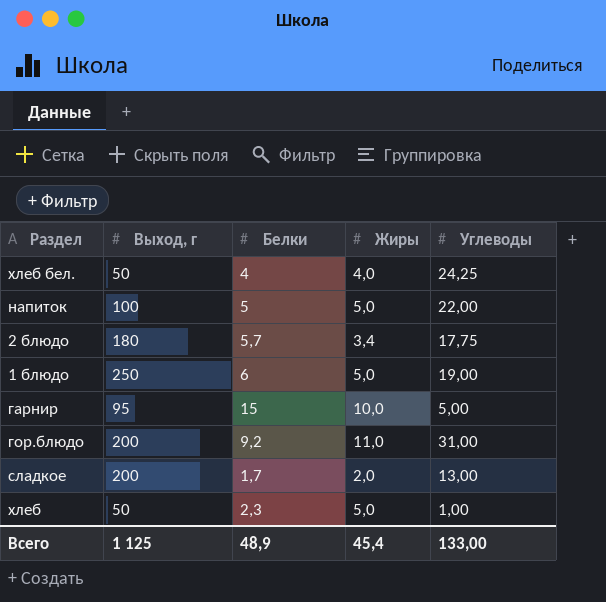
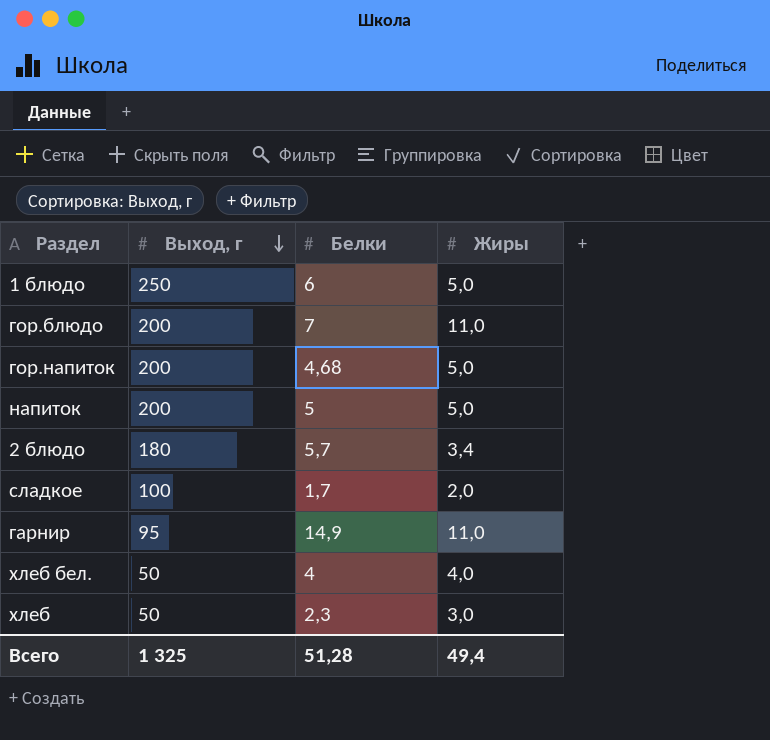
row order: none -> Выход, г descending
column Углеводы | position: 5 -> none
гор.блюдо | Белки: 9,2 -> 7
row гор.напиток: none -> 200 | 4,68 | 5,0
напиток | Выход, г: 100 -> 200
сладкое | Выход, г: 200 -> 100
гарнир | Белки: 15 -> 14,9
гарнир | Жиры: 10,0 -> 11,0
хлеб | Жиры: 5,0 -> 3,0
Всего | Выход, г: 1 125 -> 1 325
Всего | Белки: 48,9 -> 51,28
Всего | Жиры: 45,4 -> 49,4

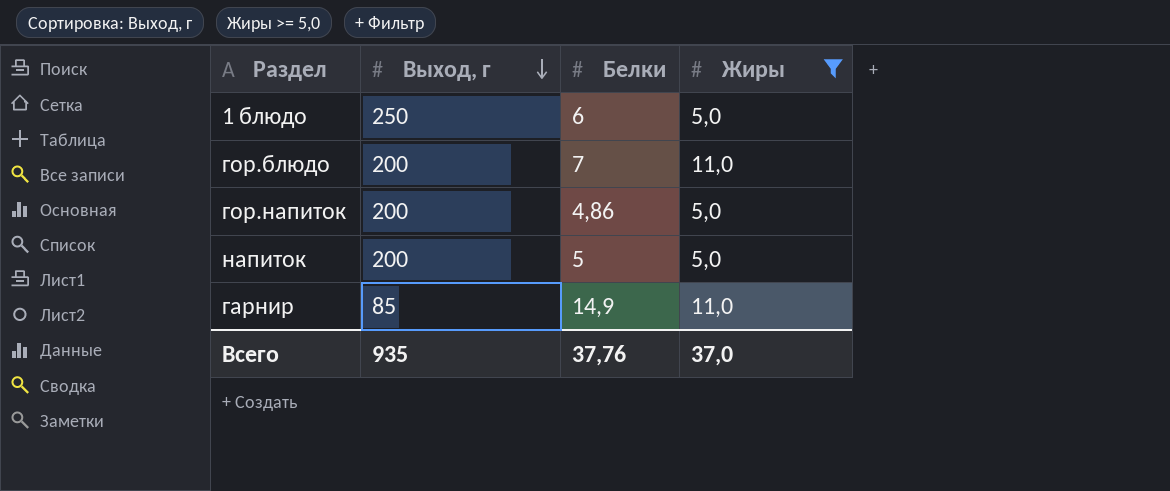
filter: none -> Жиры >= 5,0
гор.напиток | Белки: 4,68 -> 4,86
гарнир | Выход, г: 95 -> 85
Всего | Выход, г: 1 325 -> 935
Всего | Белки: 51,28 -> 37,76
Всего | Жиры: 49,4 -> 37,0

